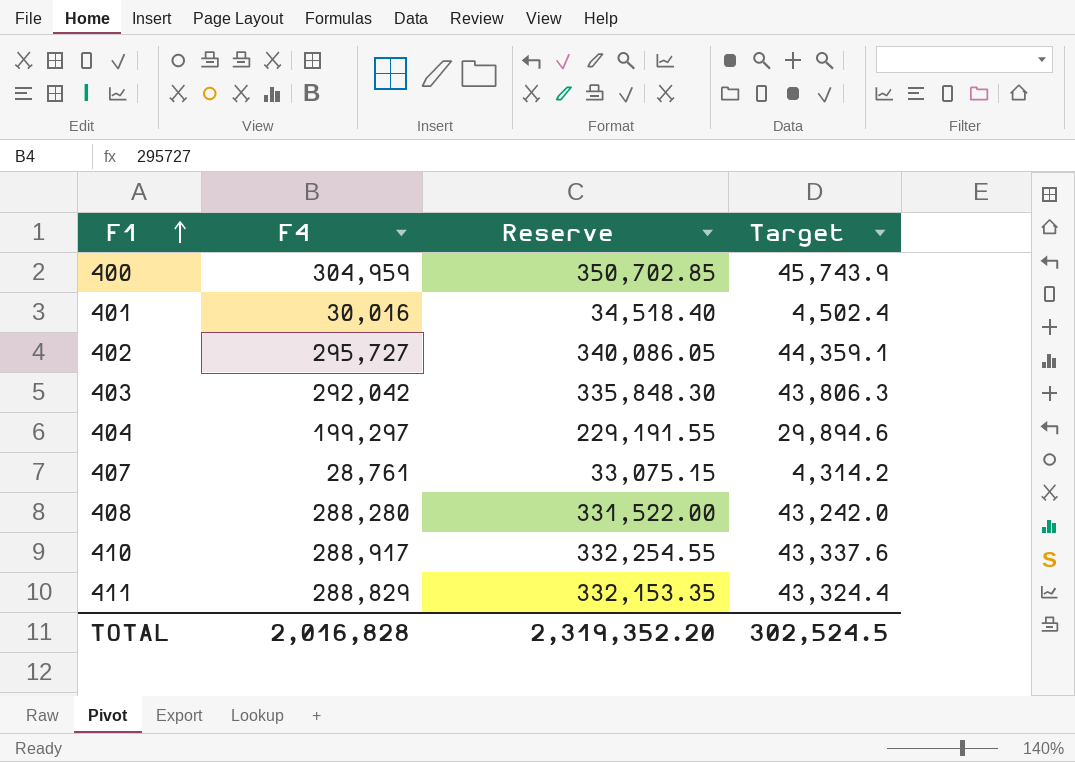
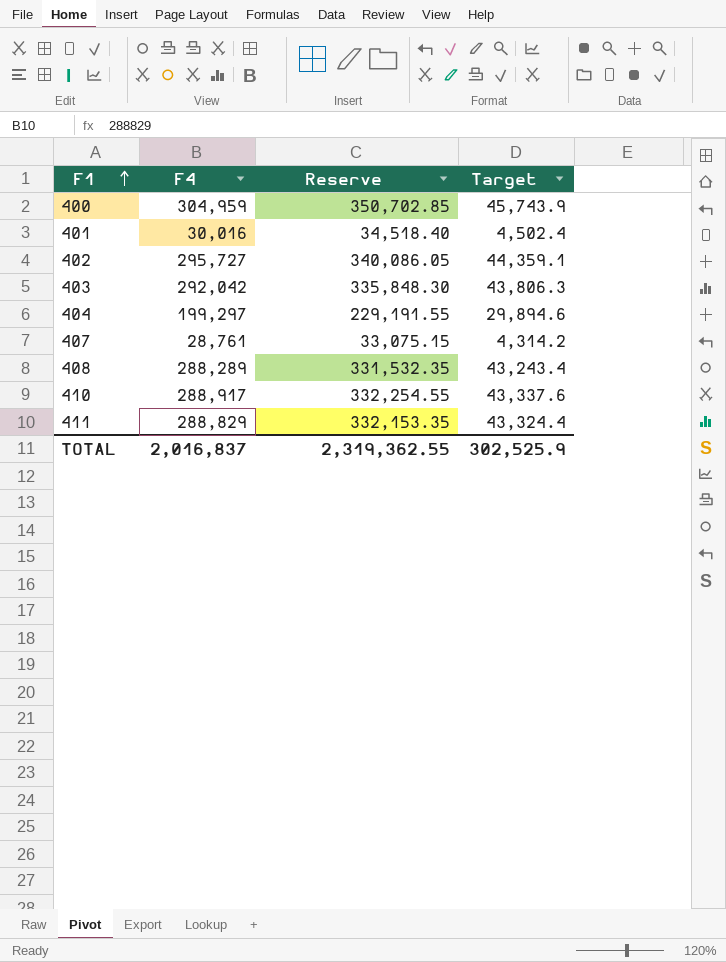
408 | F4: 288,280 -> 288,289
408 | Reserve: 331,522.00 -> 331,532.35
408 | Target: 43,242.0 -> 43,243.4
TOTAL | F4: 2,016,828 -> 2,016,837
TOTAL | Reserve: 2,319,352.20 -> 2,319,362.55
TOTAL | Target: 302,524.5 -> 302,525.9

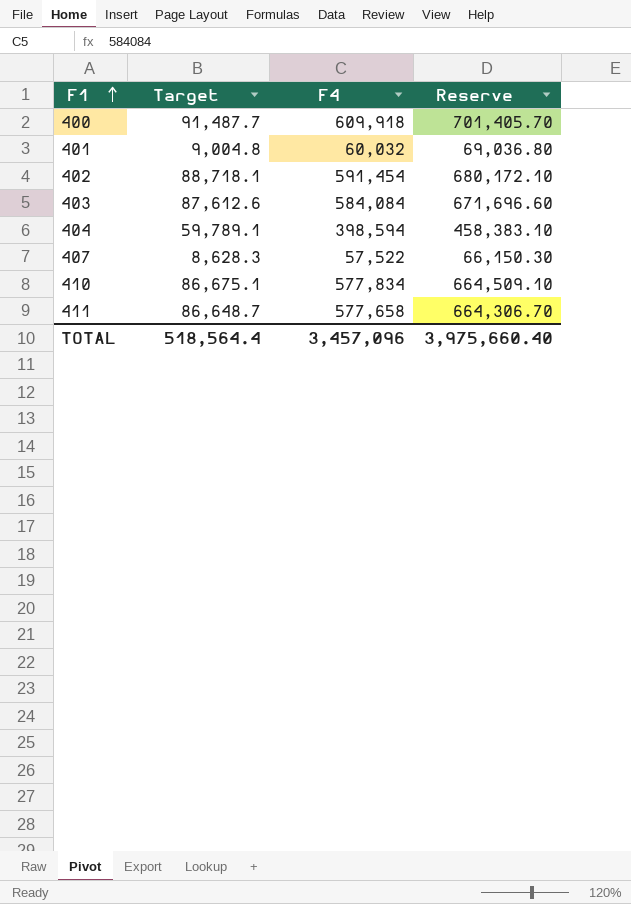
column Target | position: 4 -> 2
row 408: 288,289 | 331,532.35 | 43,243.4 -> none
400 | Target: 45,743.9 -> 91,487.7
400 | F4: 304,959 -> 609,918
400 | Reserve: 350,702.85 -> 701,405.70
401 | Target: 4,502.4 -> 9,004.8
401 | F4: 30,016 -> 60,032
401 | Reserve: 34,518.40 -> 69,036.80
402 | Target: 44,359.1 -> 88,718.1
402 | F4: 295,727 -> 591,454
402 | Reserve: 340,086.05 -> 680,172.10
403 | Target: 43,806.3 -> 87,612.6
403 | F4: 292,042 -> 584,084
403 | Reserve: 335,848.30 -> 671,696.60
404 | Target: 29,894.6 -> 59,789.1
404 | F4: 199,297 -> 398,594
404 | Reserve: 229,191.55 -> 458,383.10
407 | Target: 4,314.2 -> 8,628.3
407 | F4: 28,761 -> 57,522
407 | Reserve: 33,075.15 -> 66,150.30
410 | Target: 43,337.6 -> 86,675.1
410 | F4: 288,917 -> 577,834
410 | Reserve: 332,254.55 -> 664,509.10
411 | Target: 43,324.4 -> 86,648.7
411 | F4: 288,829 -> 577,658
411 | Reserve: 332,153.35 -> 664,306.70
TOTAL | Target: 302,525.9 -> 518,564.4
TOTAL | F4: 2,016,837 -> 3,457,096
TOTAL | Reserve: 2,319,362.55 -> 3,975,660.40

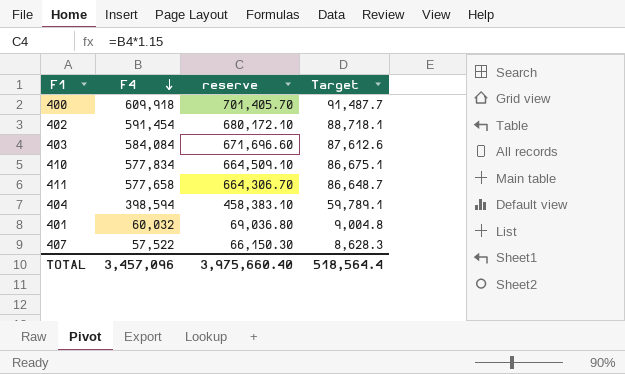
row order: F1 ascending -> F4 descending
column name: Reserve -> reserve
column Target | position: 2 -> 4

